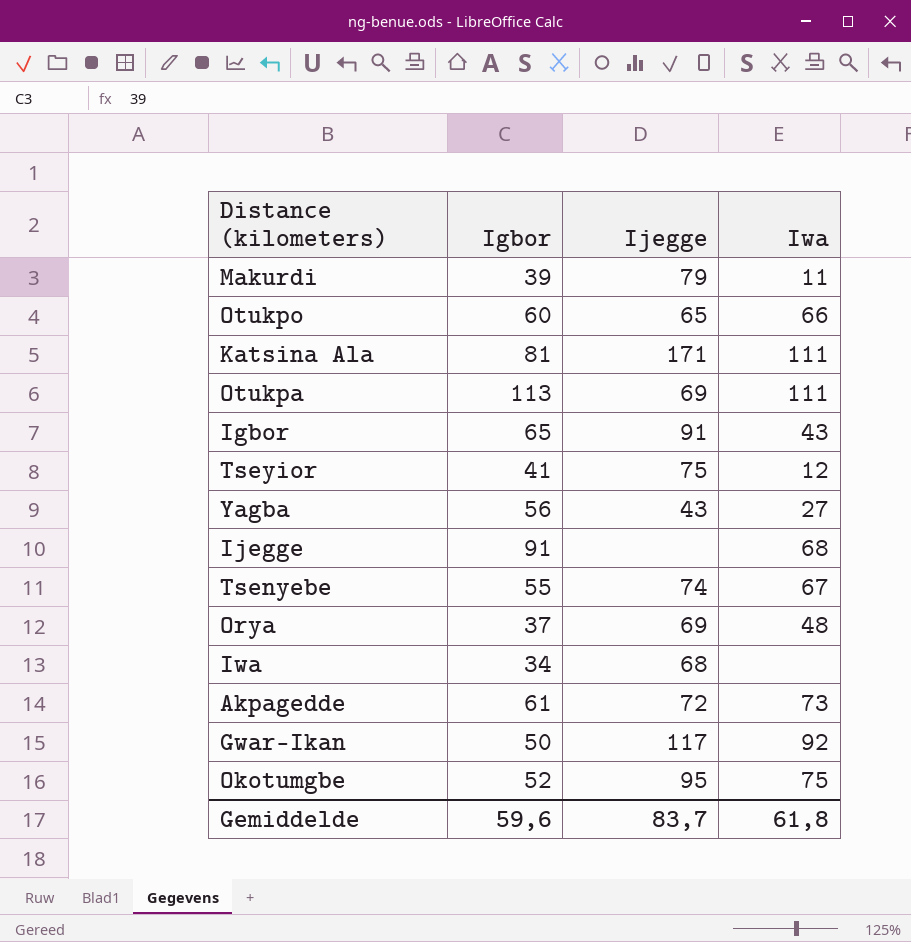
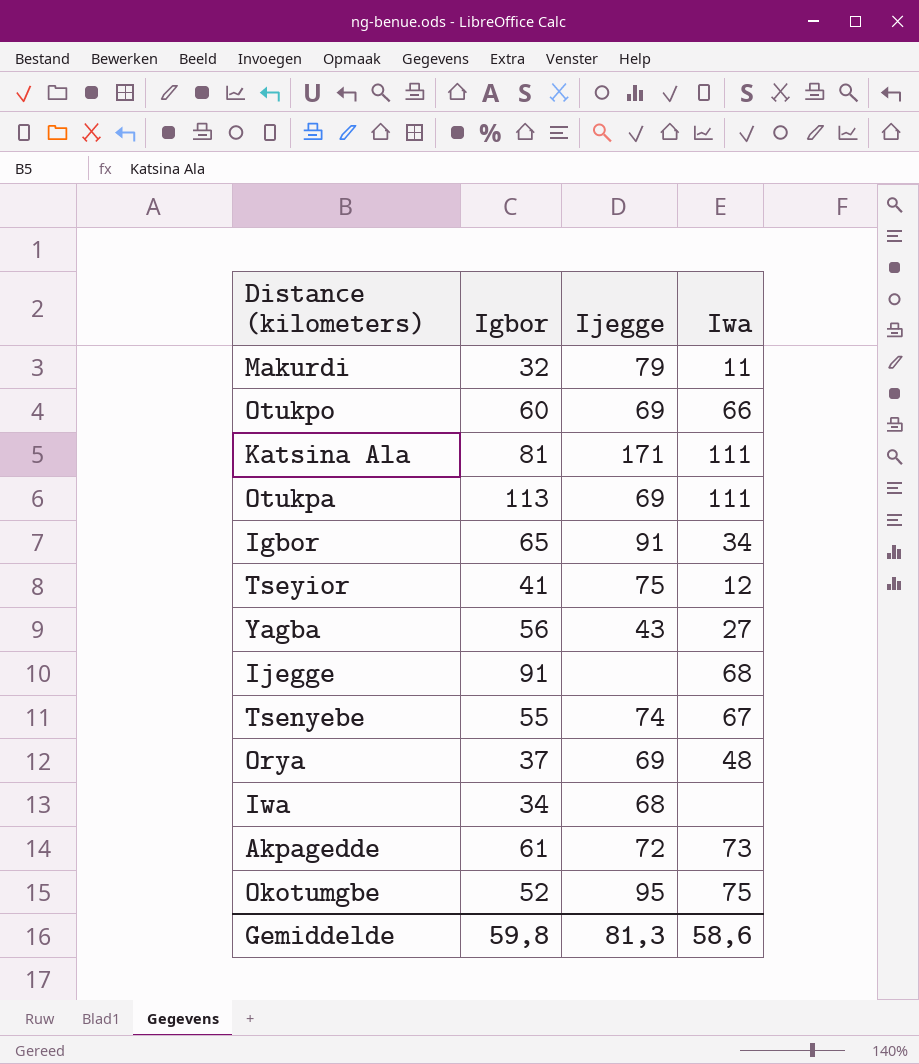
row Gwar-Ikan: 50 | 117 | 92 -> none
Makurdi | Igbor: 39 -> 32
Otukpo | Ijegge: 65 -> 69
Igbor | Iwa: 43 -> 34
Gemiddelde | Igbor: 59,6 -> 59,8
Gemiddelde | Ijegge: 83,7 -> 81,3
Gemiddelde | Iwa: 61,8 -> 58,6

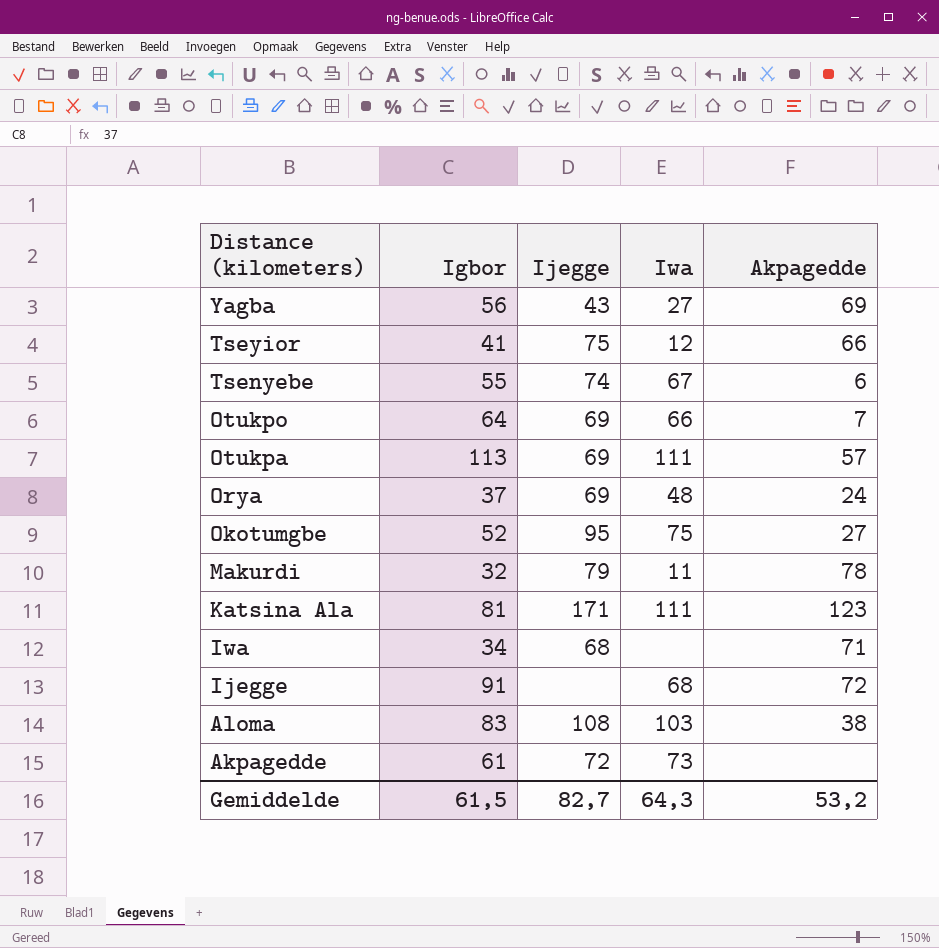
row order: none -> Distance (kilometers) descending
column Akpagedde | position: none -> 5
row Igbor: 65 | 91 | 34 -> none
Otukpo | Igbor: 60 -> 64
row Aloma: none -> 83 | 108 | 103 | 38
Gemiddelde | Igbor: 59,8 -> 61,5
Gemiddelde | Ijegge: 81,3 -> 82,7
Gemiddelde | Iwa: 58,6 -> 64,3

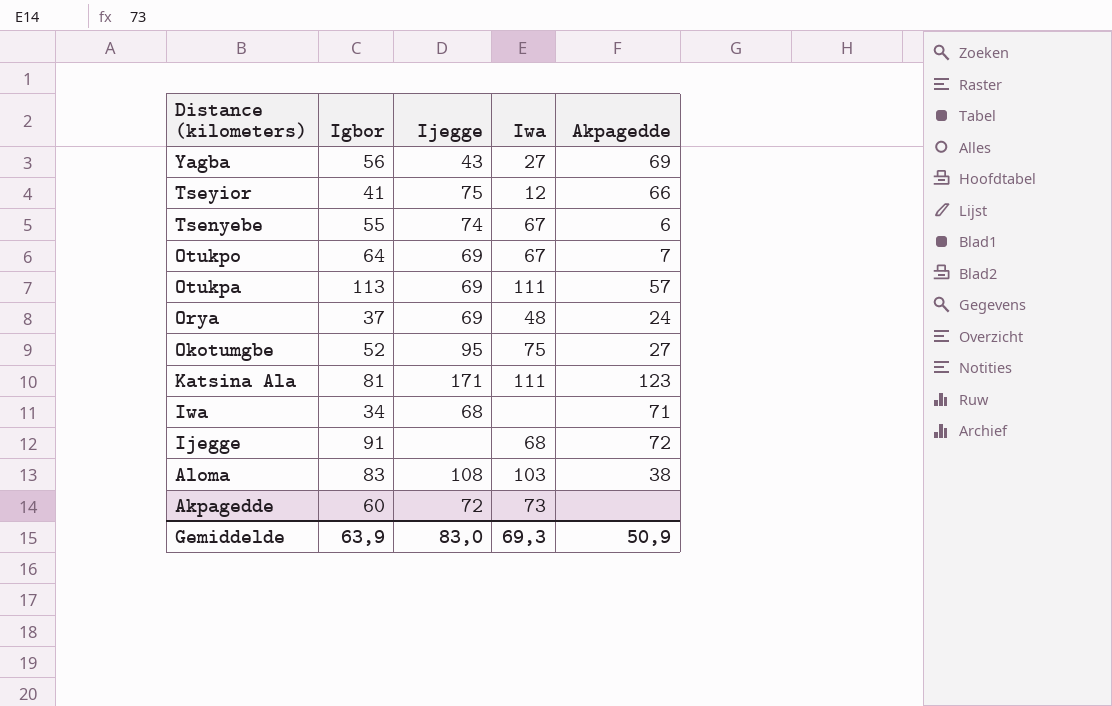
row Makurdi: 32 | 79 | 11 | 78 -> none
Otukpo | Iwa: 66 -> 67
Akpagedde | Igbor: 61 -> 60
Gemiddelde | Igbor: 61,5 -> 63,9
Gemiddelde | Ijegge: 82,7 -> 83,0
Gemiddelde | Iwa: 64,3 -> 69,3
Gemiddelde | Akpagedde: 53,2 -> 50,9

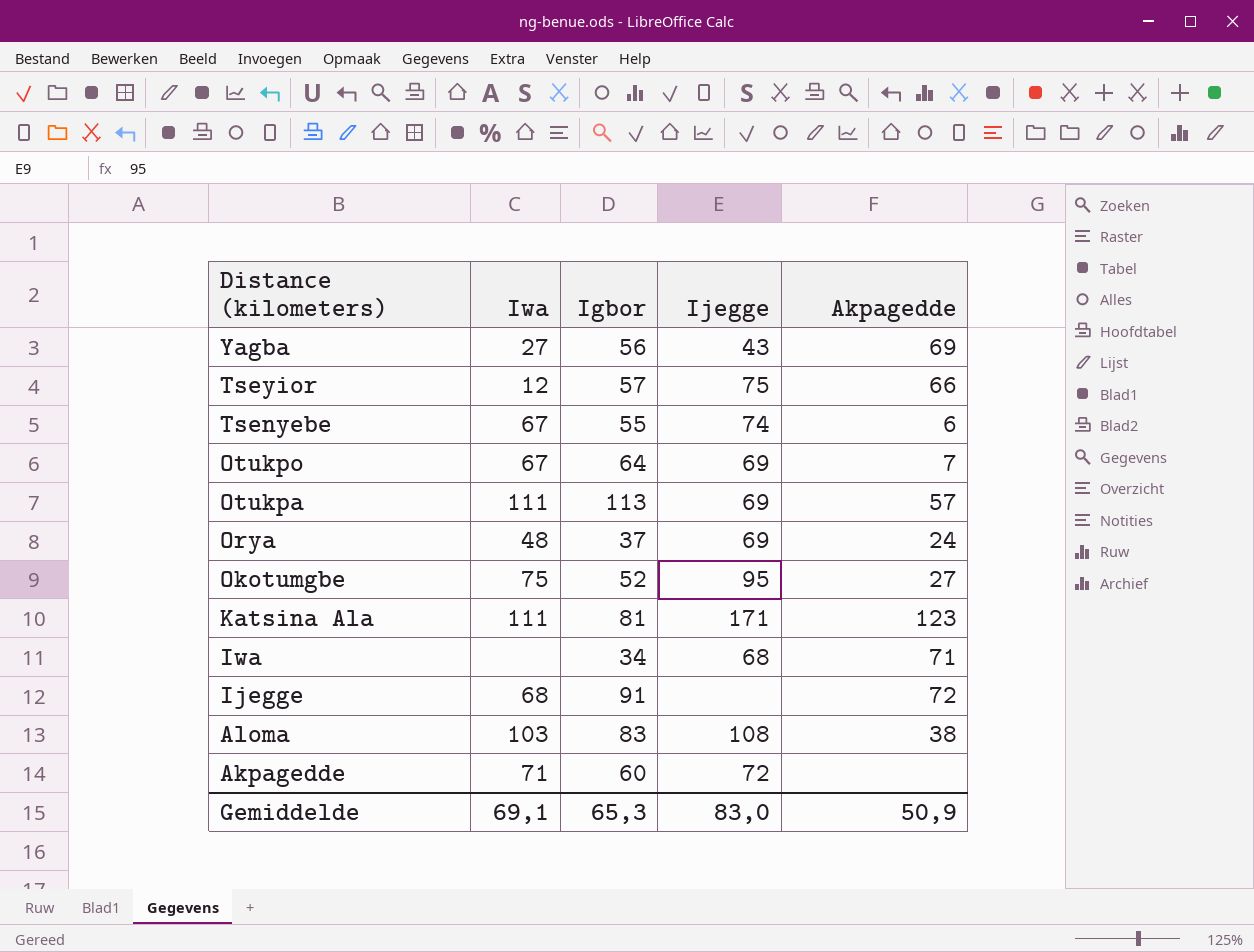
column Iwa | position: 4 -> 2
Tseyior | Igbor: 41 -> 57
Akpagedde | Iwa: 73 -> 71
Gemiddelde | Iwa: 69,3 -> 69,1
Gemiddelde | Igbor: 63,9 -> 65,3

